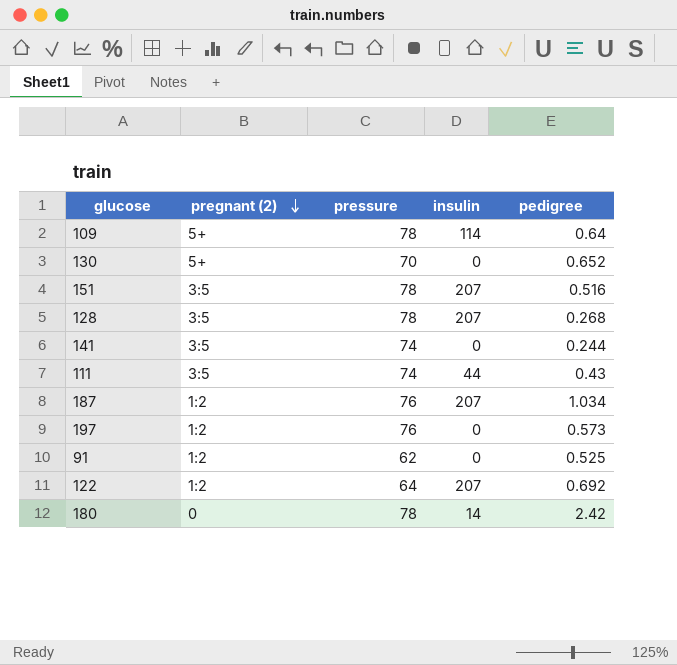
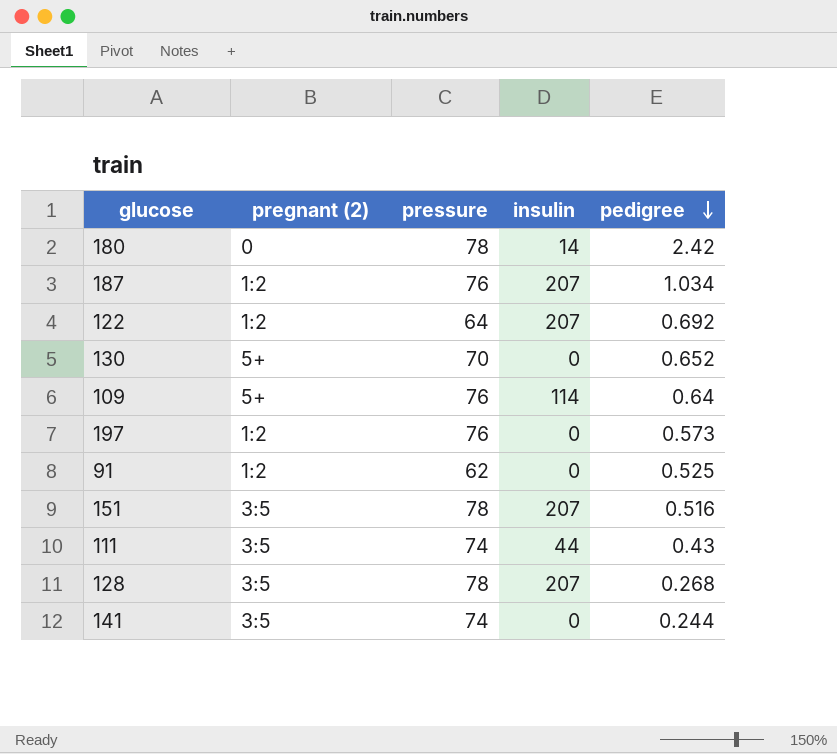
row order: pregnant (2) descending -> pedigree descending
109 | pressure: 78 -> 76

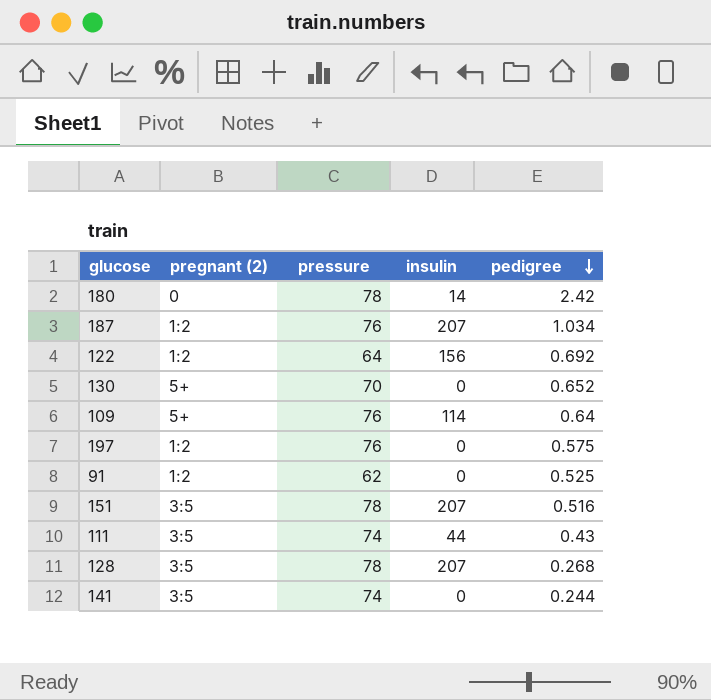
122 | insulin: 207 -> 156
197 | pedigree: 0.573 -> 0.575

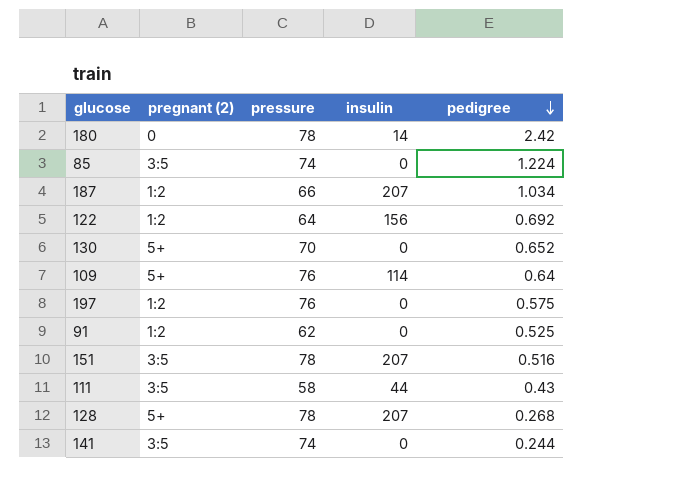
row 85: none -> 3:5 | 74 | 0 | 1.224
187 | pressure: 76 -> 66
111 | pressure: 74 -> 58
128 | pregnant (2): 3:5 -> 5+

